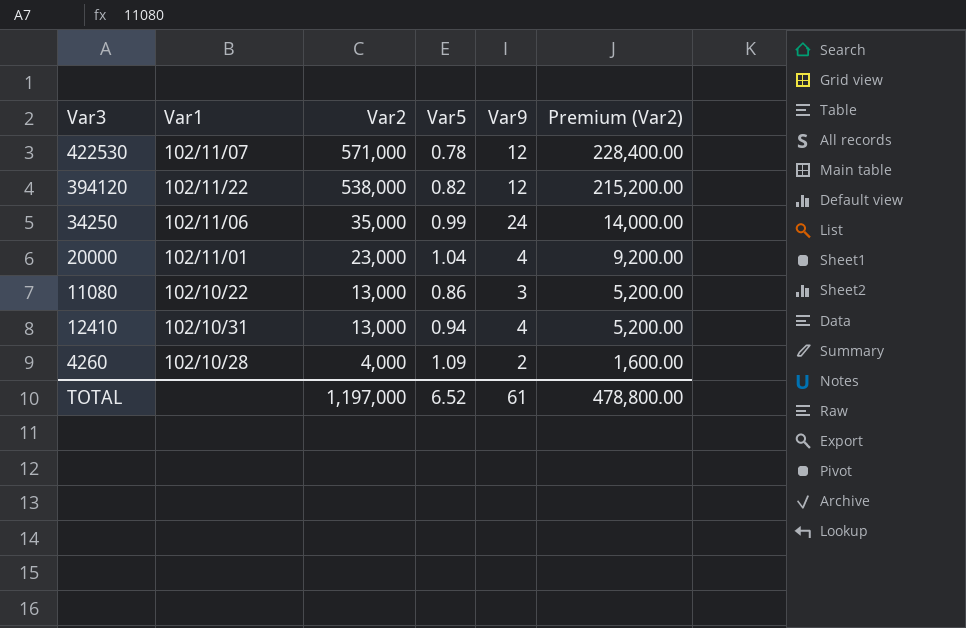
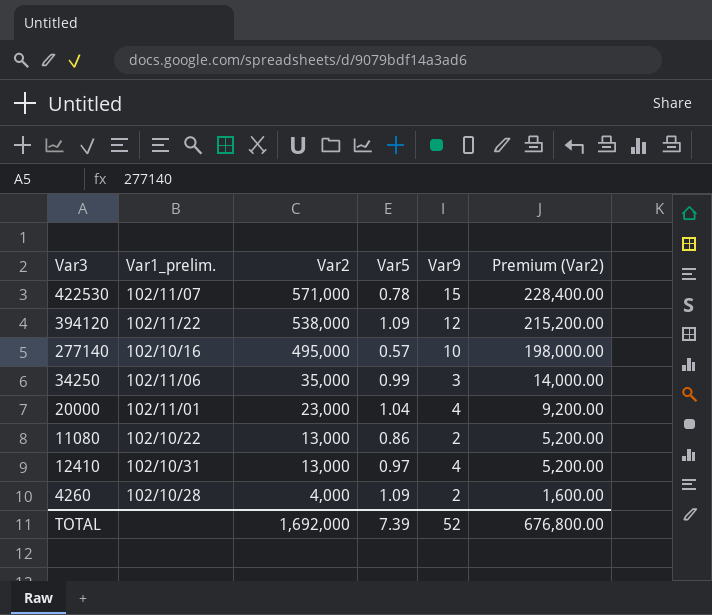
column name: Var1 -> Var1_prelim.
422530 | Var9: 12 -> 15
394120 | Var5: 0.82 -> 1.09
row 277140: none -> 102/10/16 | 495,000 | 0.57 | 10 | 198,000.00
34250 | Var9: 24 -> 3
11080 | Var9: 3 -> 2
12410 | Var5: 0.94 -> 0.97
TOTAL | Var2: 1,197,000 -> 1,692,000
TOTAL | Var5: 6.52 -> 7.39
TOTAL | Var9: 61 -> 52
TOTAL | Premium (Var2): 478,800.00 -> 676,800.00

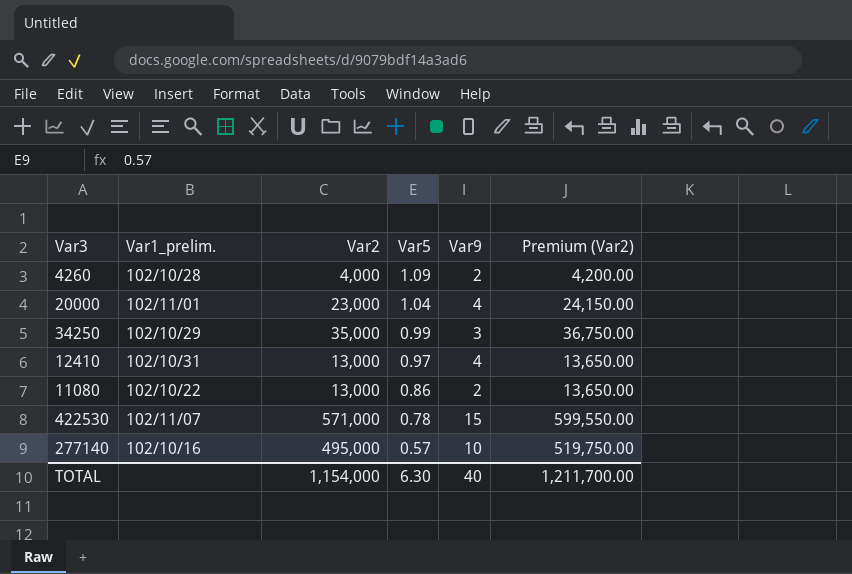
row order: Var2 descending -> Var5 descending
column Premium (Var2) | formula: [Var2] * 0.4 -> [Var2] * 1.05
row 394120: 102/11/22 | 538,000 | 1.09 | 12 | 215,200.00 -> none
34250 | Var1_prelim.: 102/11/06 -> 102/10/29
TOTAL | Var2: 1,692,000 -> 1,154,000
TOTAL | Var5: 7.39 -> 6.30
TOTAL | Var9: 52 -> 40
TOTAL | Premium (Var2): 676,800.00 -> 1,211,700.00

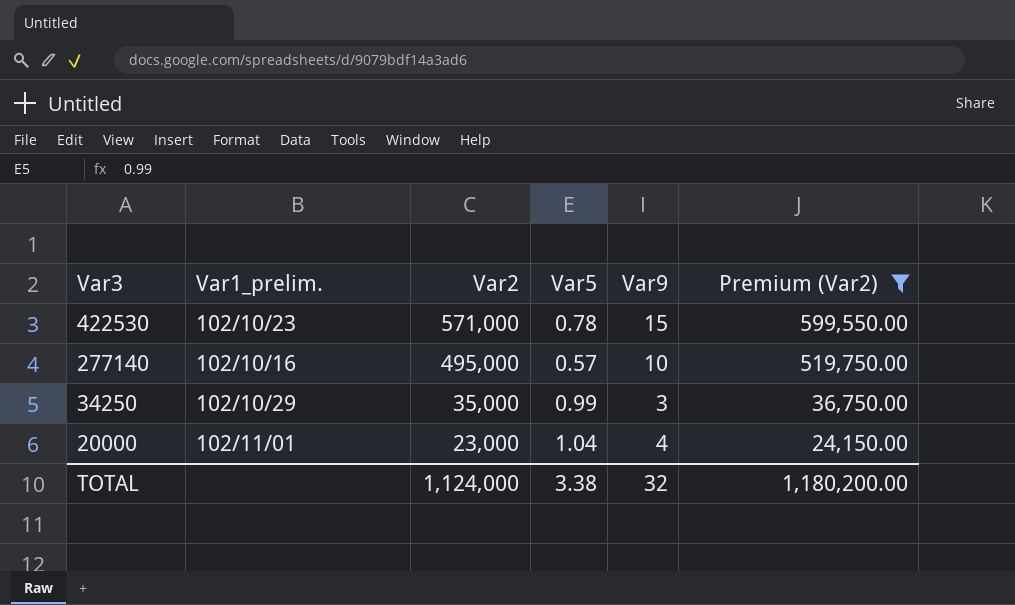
filter: none -> Premium (Var2) >= 24,150.00
row order: Var5 descending -> Var3 descending
422530 | Var1_prelim.: 102/11/07 -> 102/10/23
TOTAL | Var2: 1,154,000 -> 1,124,000
TOTAL | Var5: 6.30 -> 3.38
TOTAL | Var9: 40 -> 32
TOTAL | Premium (Var2): 1,211,700.00 -> 1,180,200.00

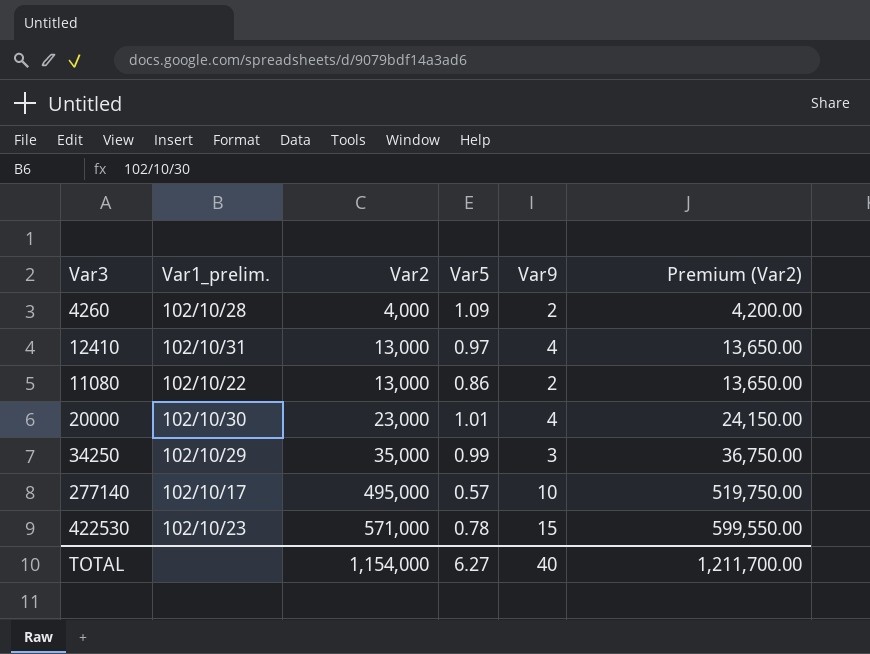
filter: Premium (Var2) >= 24,150.00 -> none
row order: Var3 descending -> Var2 ascending
20000 | Var1_prelim.: 102/11/01 -> 102/10/30
20000 | Var5: 1.04 -> 1.01
277140 | Var1_prelim.: 102/10/16 -> 102/10/17
TOTAL | Var2: 1,124,000 -> 1,154,000
TOTAL | Var5: 3.38 -> 6.27
TOTAL | Var9: 32 -> 40
TOTAL | Premium (Var2): 1,180,200.00 -> 1,211,700.00

